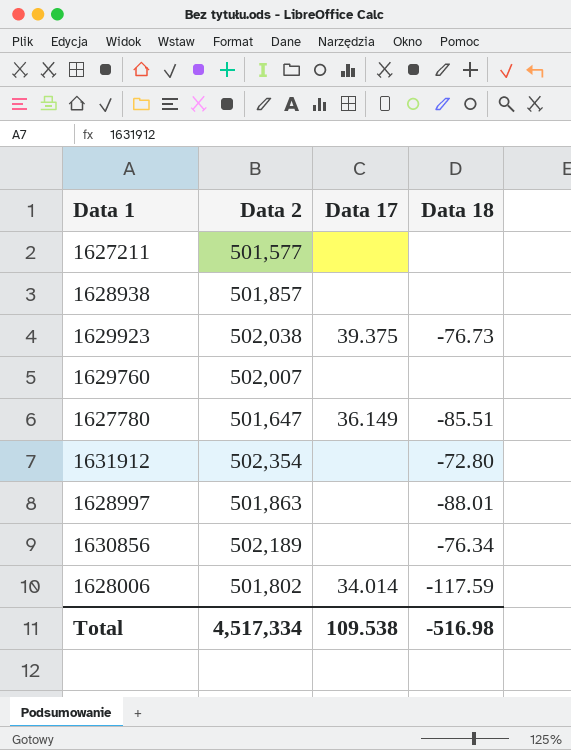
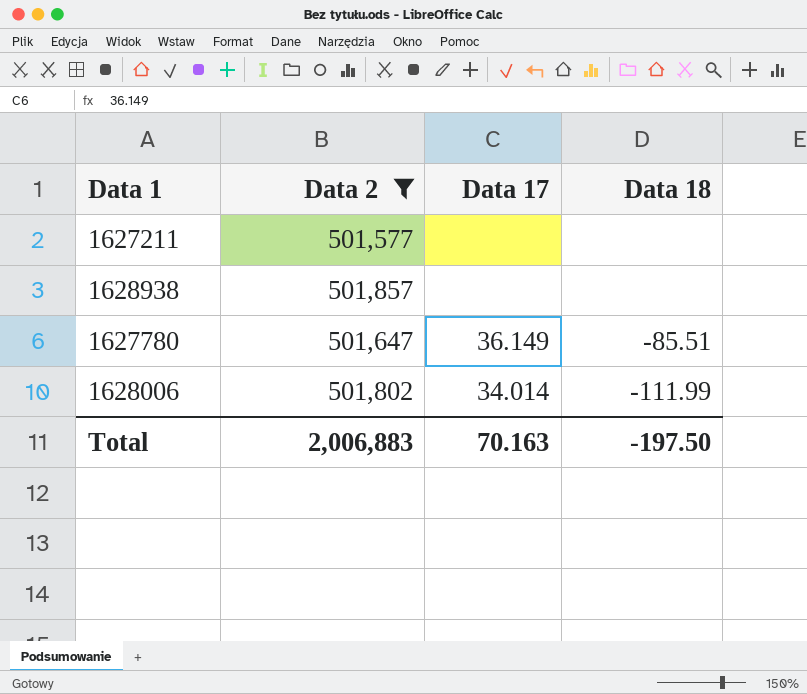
filter: none -> Data 2 <= 501,857
1628006 | Data 18: -117.59 -> -111.99
Total | Data 2: 4,517,334 -> 2,006,883
Total | Data 17: 109.538 -> 70.163
Total | Data 18: -516.98 -> -197.50

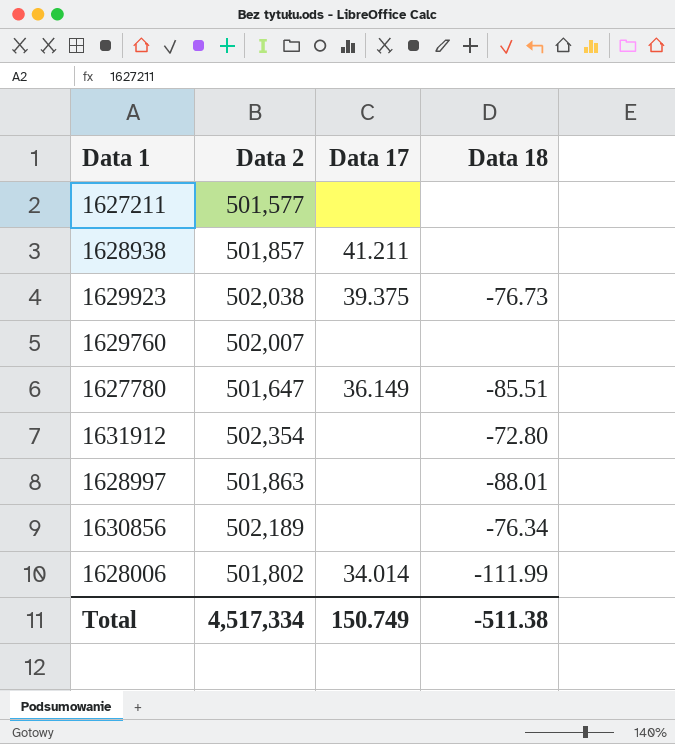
filter: Data 2 <= 501,857 -> none
1628938 | Data 17: none -> 41.211
Total | Data 2: 2,006,883 -> 4,517,334
Total | Data 17: 70.163 -> 150.749
Total | Data 18: -197.50 -> -511.38

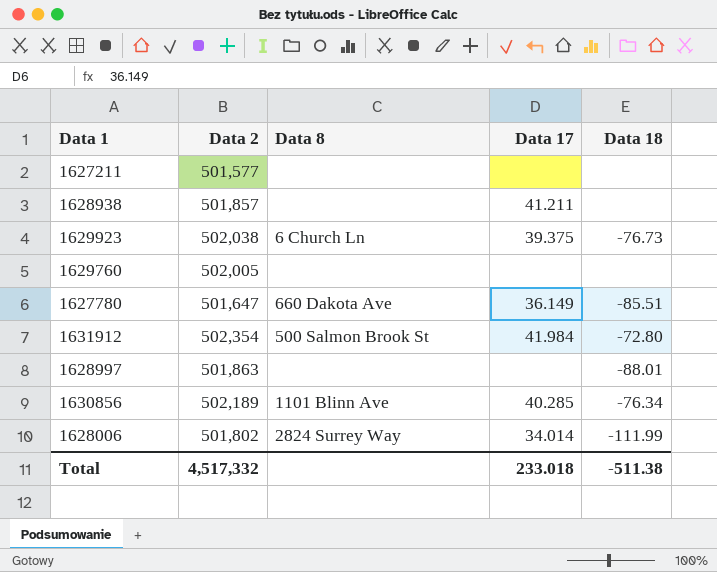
column Data 8 | position: none -> 3
1629760 | Data 2: 502,007 -> 502,005
1631912 | Data 17: none -> 41.984
1630856 | Data 17: none -> 40.285
Total | Data 2: 4,517,334 -> 4,517,332
Total | Data 17: 150.749 -> 233.018

